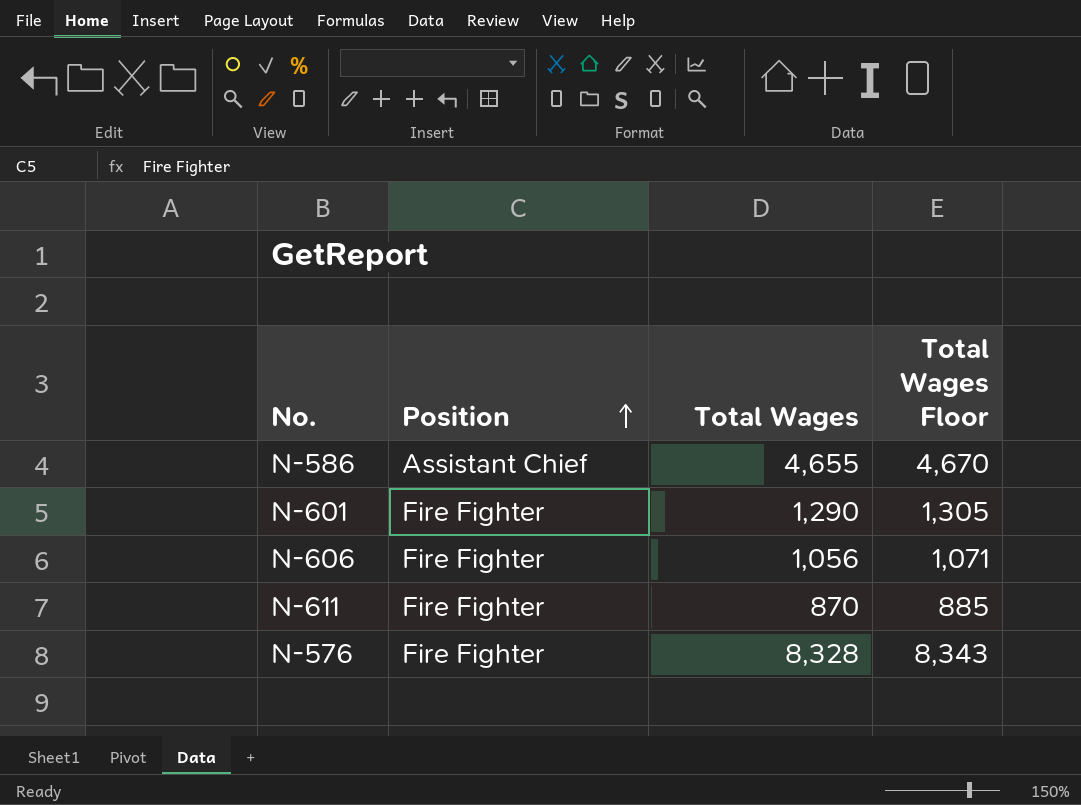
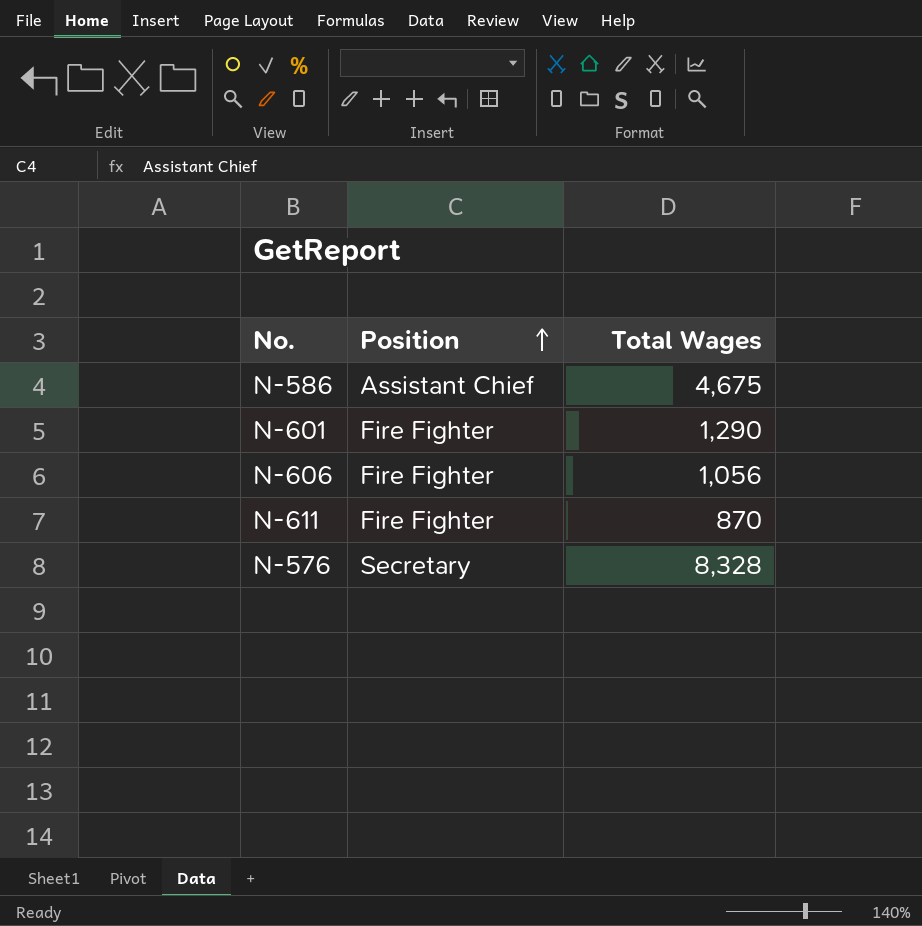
column Total Wages Floor | formula: [Total Wages] + 15 -> none
N-586 | Total Wages: 4,655 -> 4,675
N-576 | Position: Fire Fighter -> Secretary

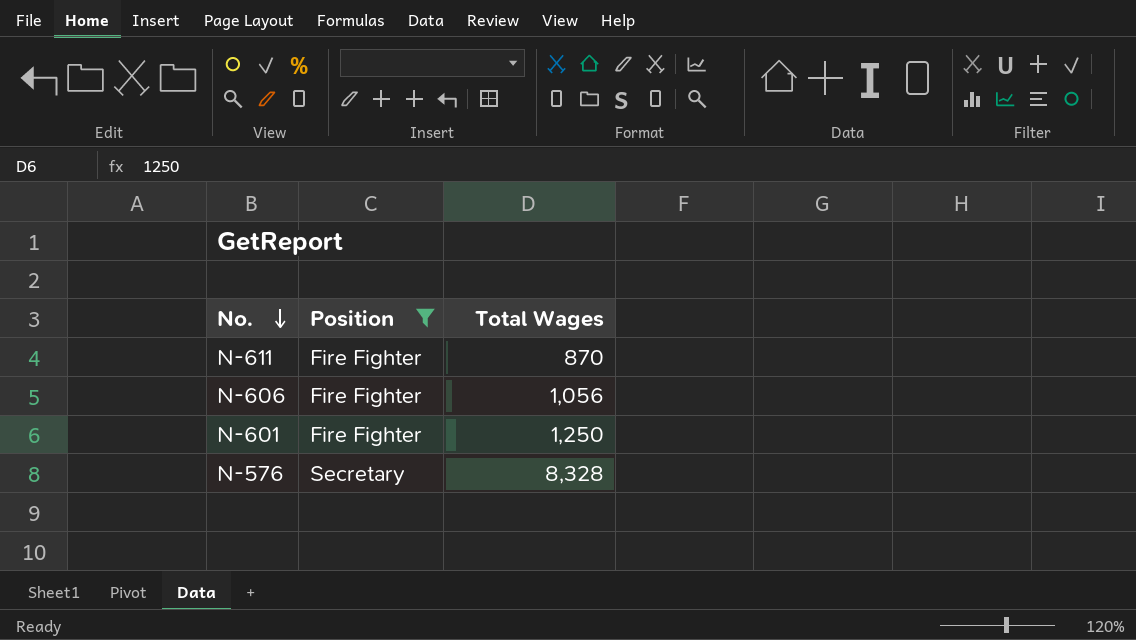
filter: none -> Position != Assistant Chief
row order: Position ascending -> No. descending
N-601 | Total Wages: 1,290 -> 1,250

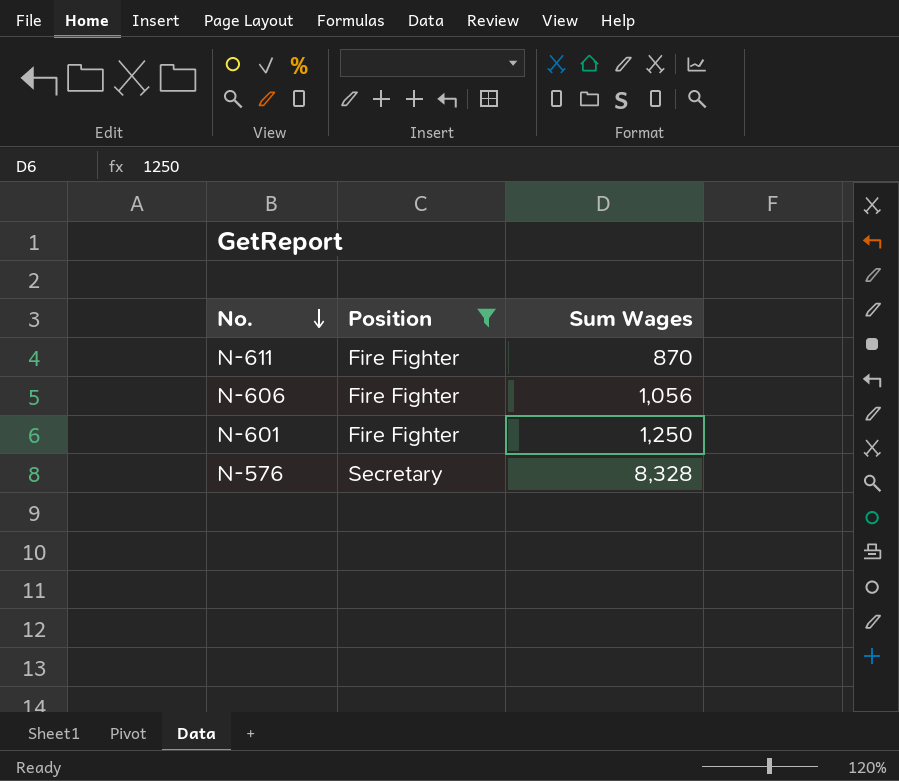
column name: Total Wages -> Sum Wages

